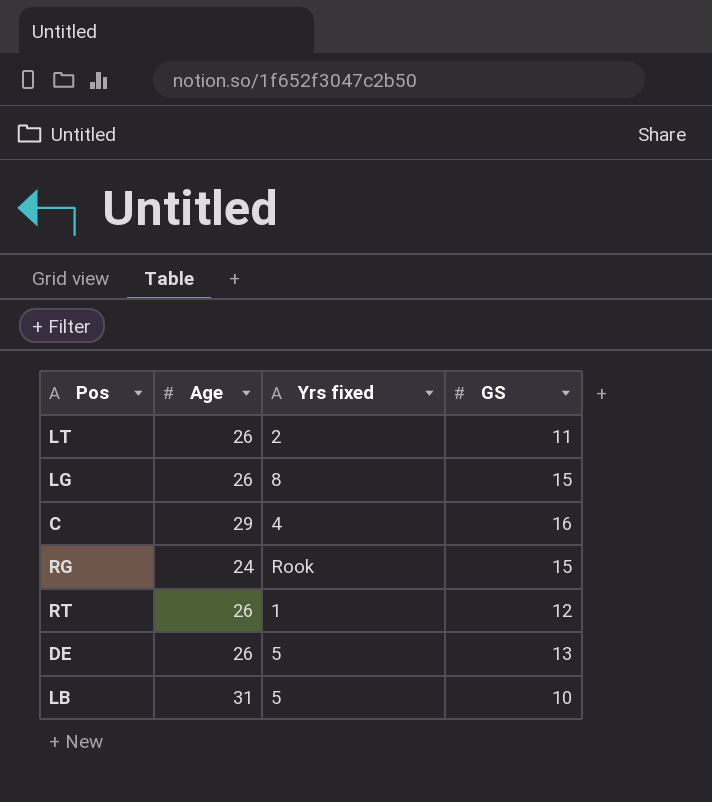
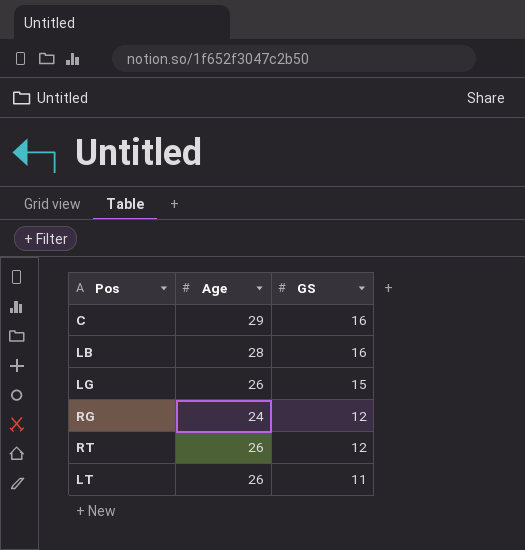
row order: none -> GS descending
column Yrs fixed | position: 3 -> none
row DE: 26 | 5 | 13 -> none
LB | Age: 31 -> 28
LB | GS: 10 -> 16
RG | GS: 15 -> 12

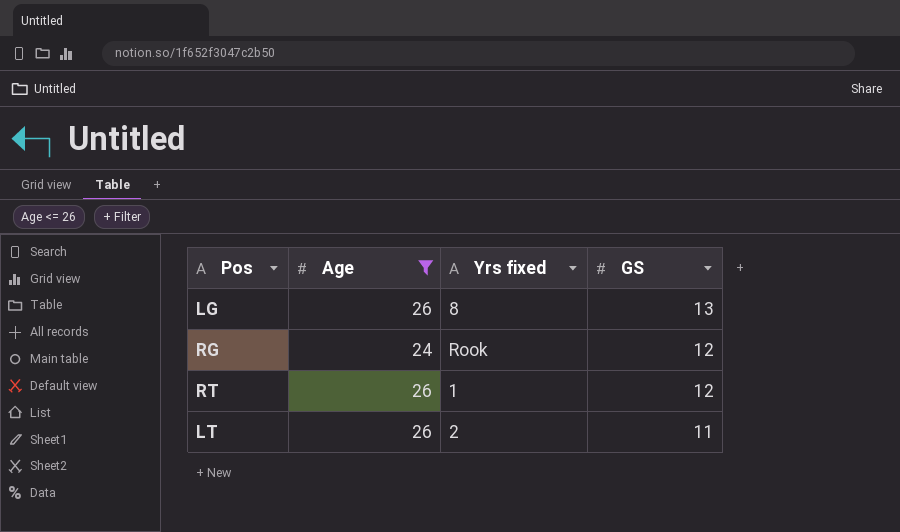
filter: none -> Age <= 26
column Yrs fixed | position: none -> 3
LG | GS: 15 -> 13

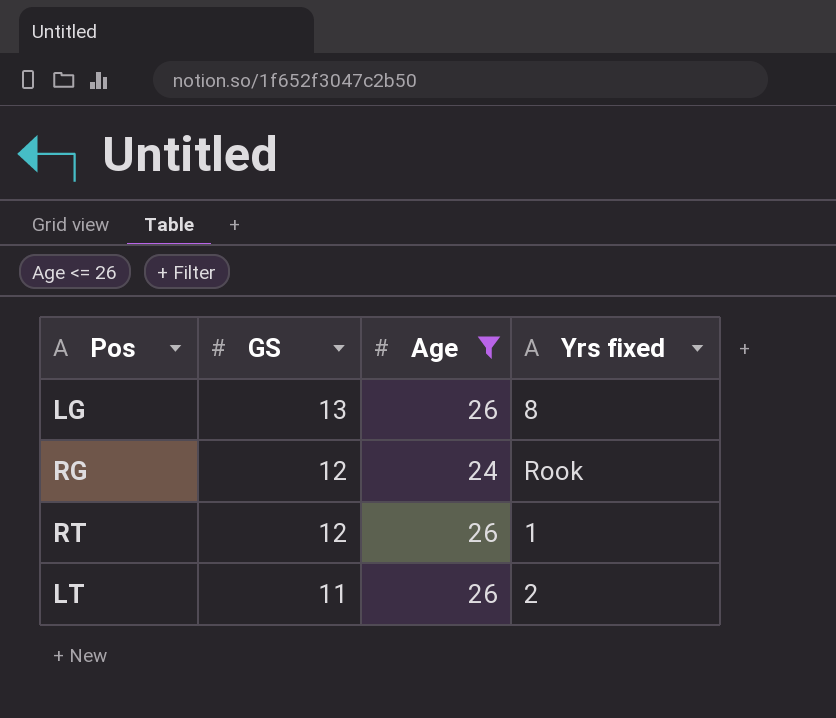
column GS | position: 4 -> 2

